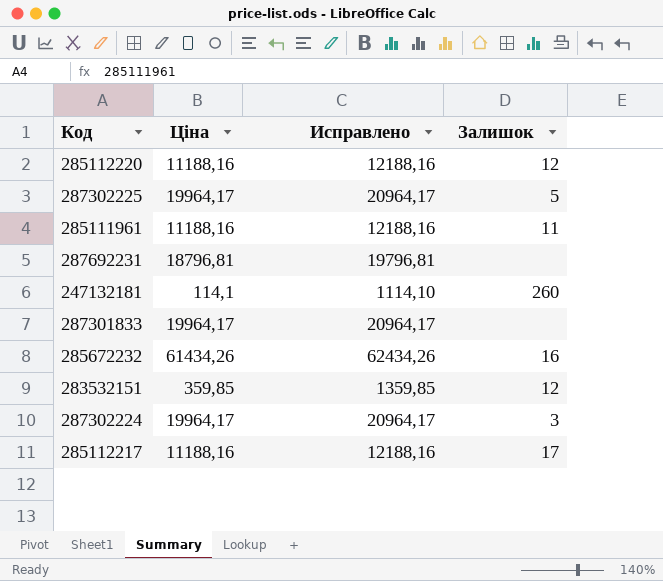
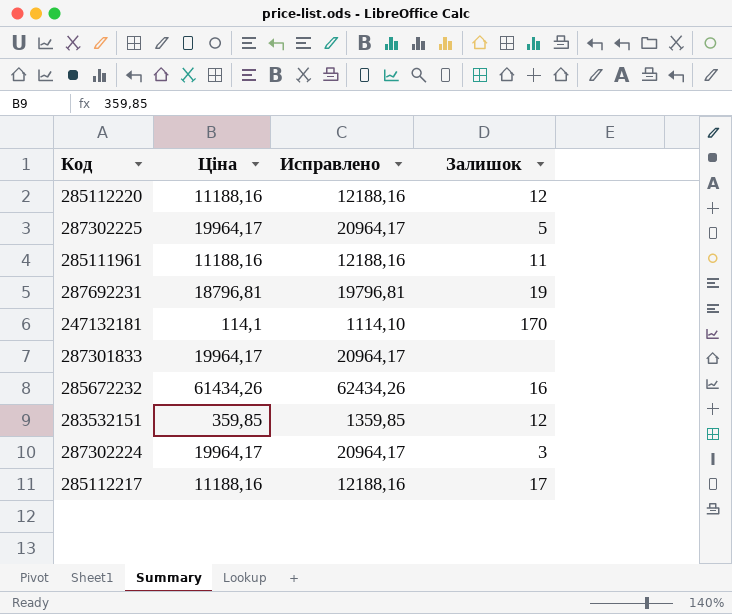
287692231 | Залишок: none -> 19
247132181 | Залишок: 260 -> 170

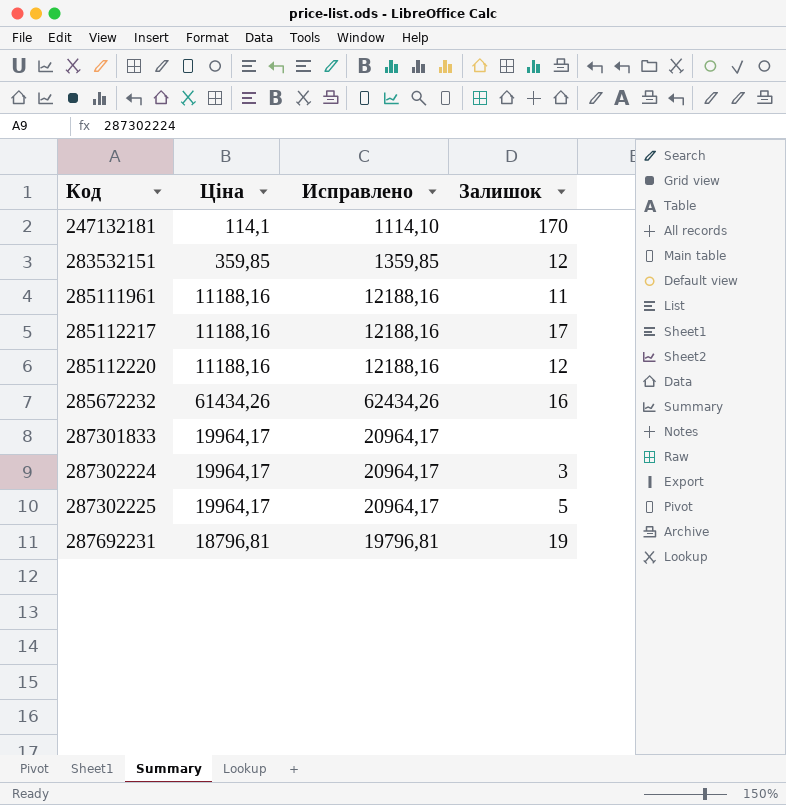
row order: none -> Код ascending

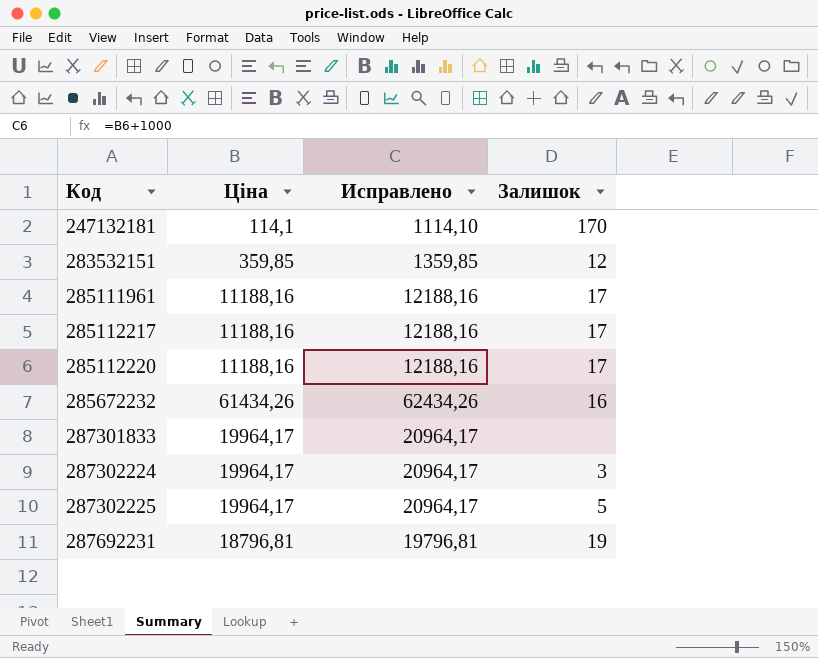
285111961 | Залишок: 11 -> 17
285112220 | Залишок: 12 -> 17

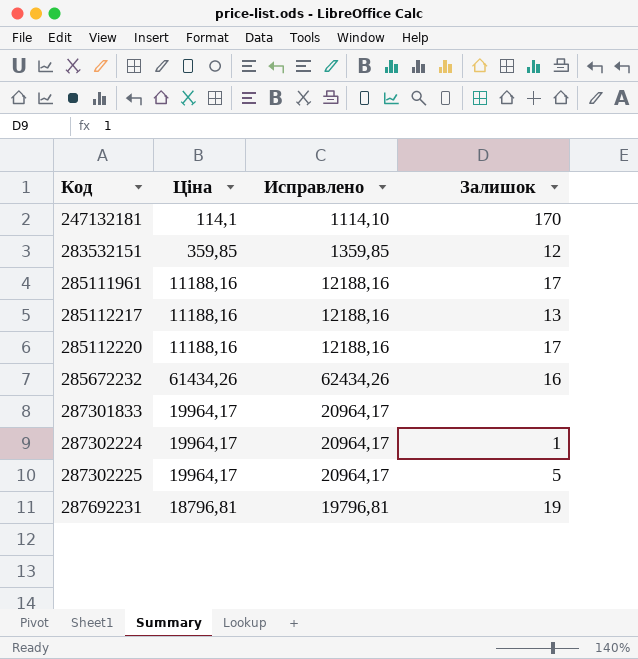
285112217 | Залишок: 17 -> 13
287302224 | Залишок: 3 -> 1

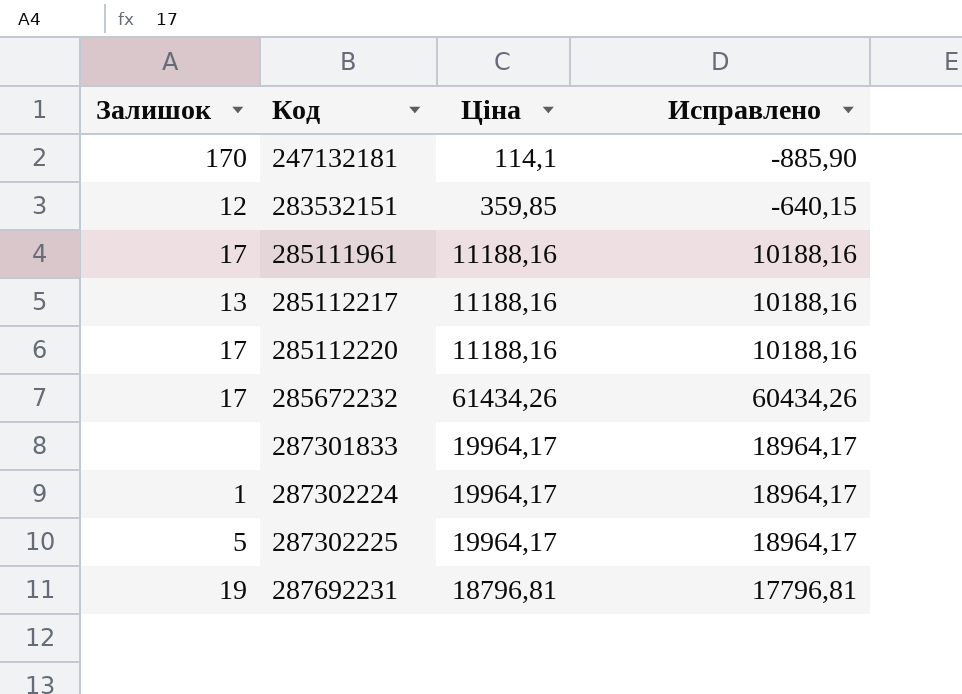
column Залишок | position: 4 -> 1
column Исправлено | formula: [Ціна] + 1000 -> [Ціна] - 1000
285672232 | Залишок: 16 -> 17

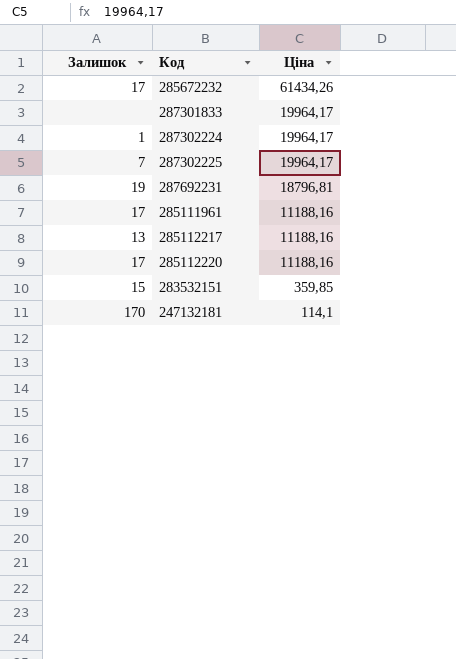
row order: Код ascending -> Ціна descending
column Исправлено | formula: [Ціна] - 1000 -> none
287302225 | Залишок: 5 -> 7
283532151 | Залишок: 12 -> 15

